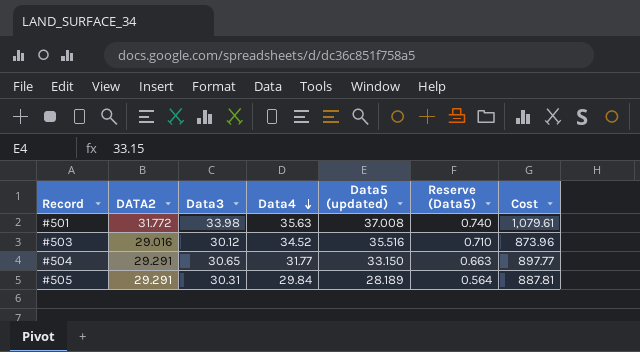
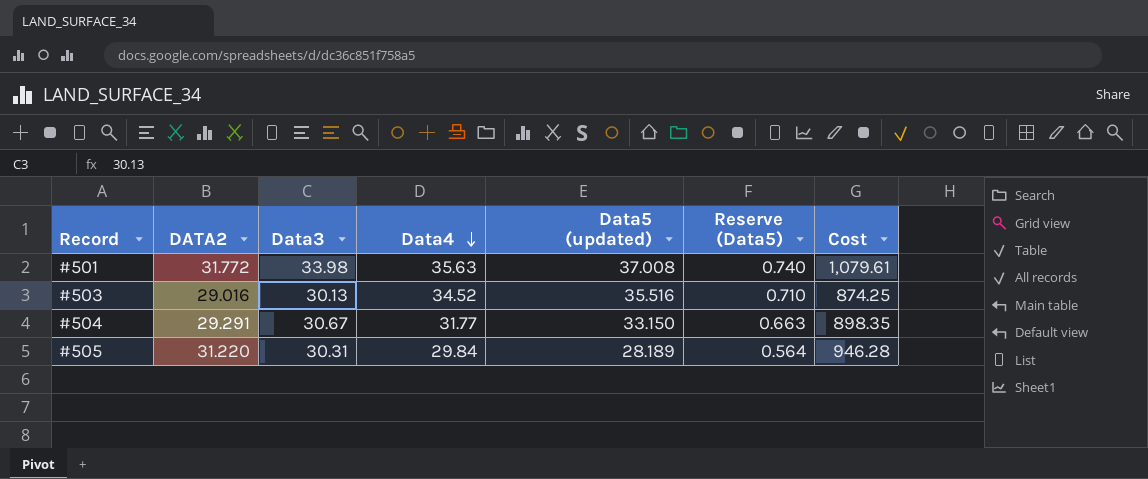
#503 | Data3: 30.12 -> 30.13
#503 | Cost: 873.96 -> 874.25
#504 | Data3: 30.65 -> 30.67
#504 | Cost: 897.77 -> 898.35
#505 | DATA2: 29.291 -> 31.220
#505 | Cost: 887.81 -> 946.28

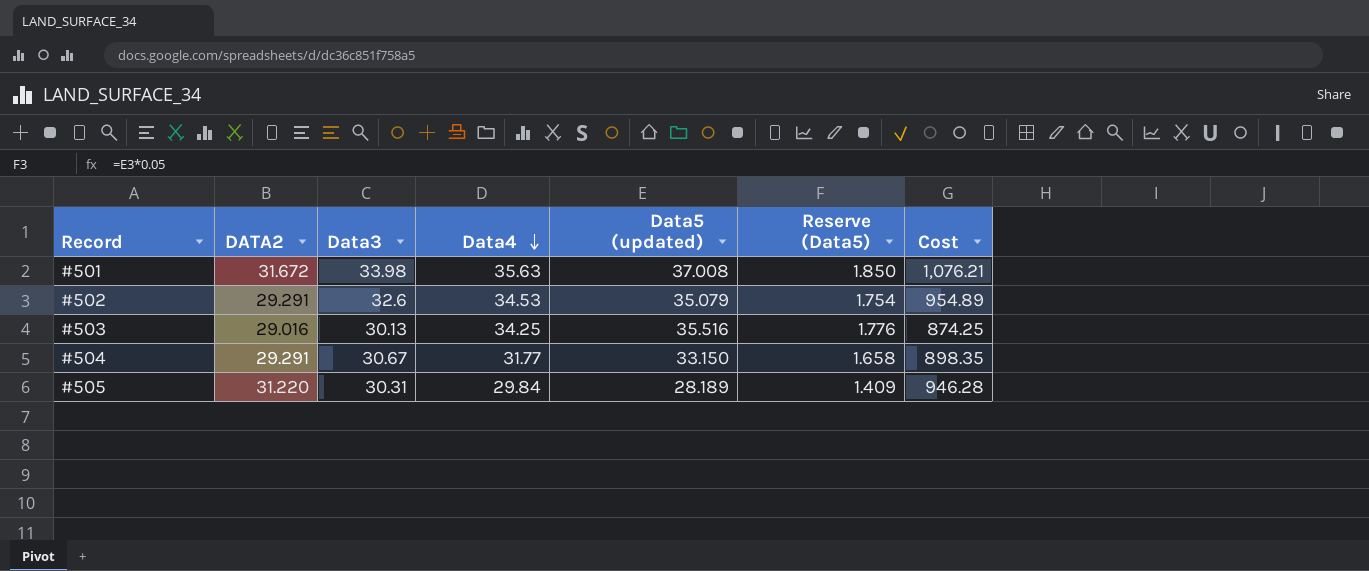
column Reserve (Data5) | formula: [Data5 (updated)] * 0.02 -> [Data5 (updated)] * 0.05
#501 | DATA2: 31.772 -> 31.672
#501 | Cost: 1,079.61 -> 1,076.21
row #502: none -> 29.291 | 32.6 | 34.53 | 35.079 | 1.754 | 954.89
#503 | Data4: 34.52 -> 34.25

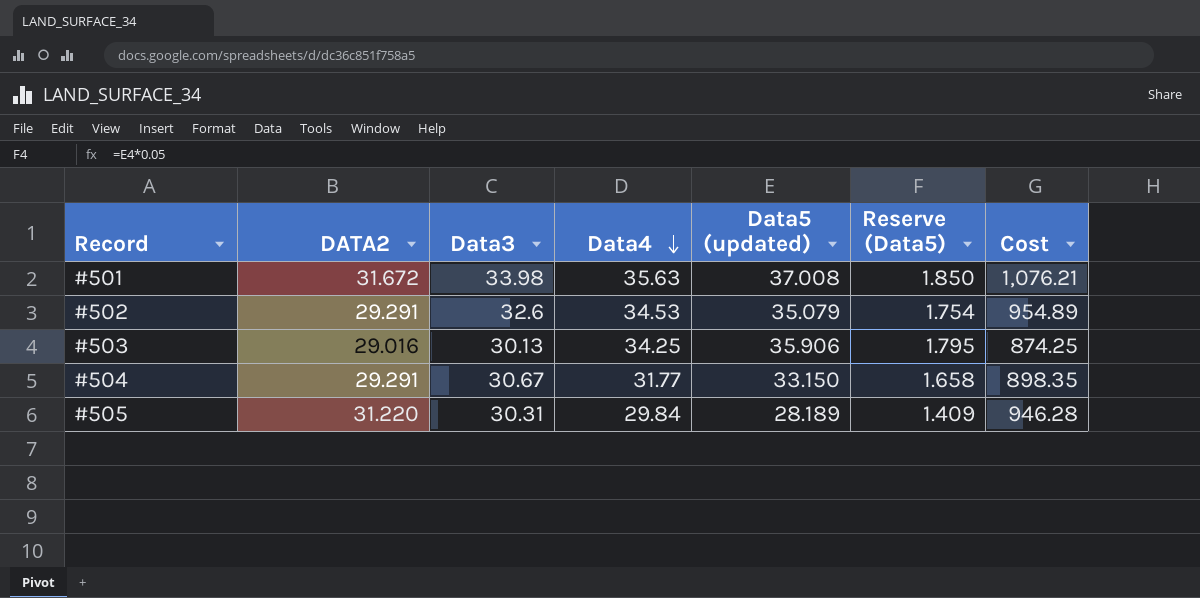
#503 | Data5 (updated): 35.516 -> 35.906
#503 | Reserve (Data5): 1.776 -> 1.795

